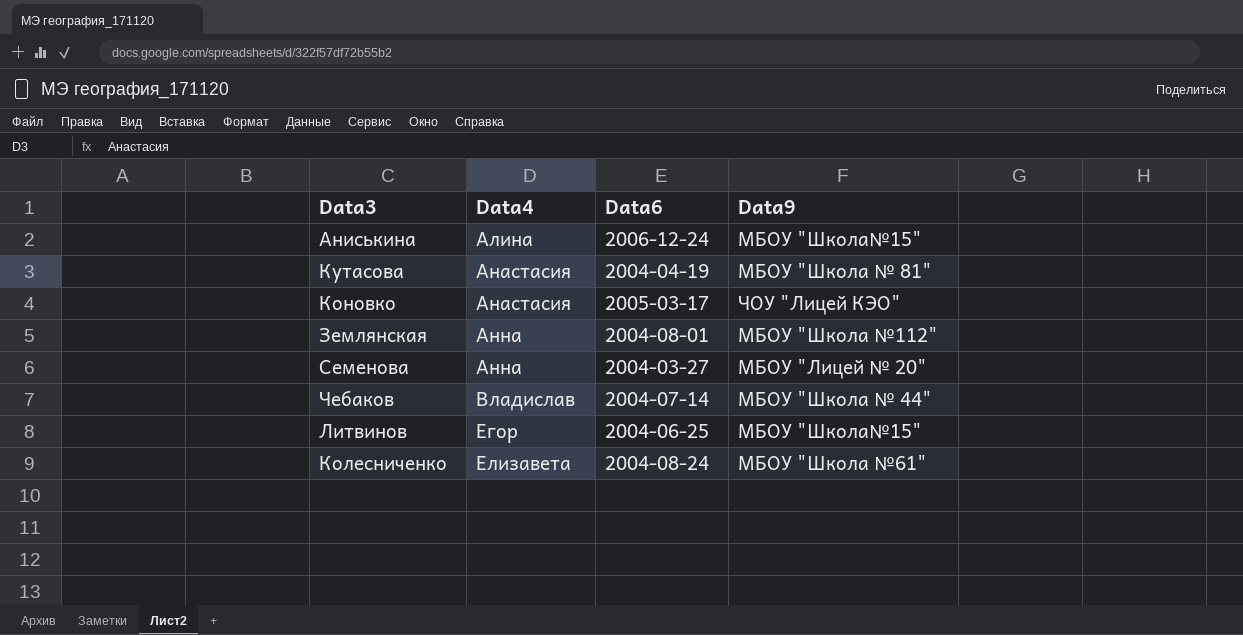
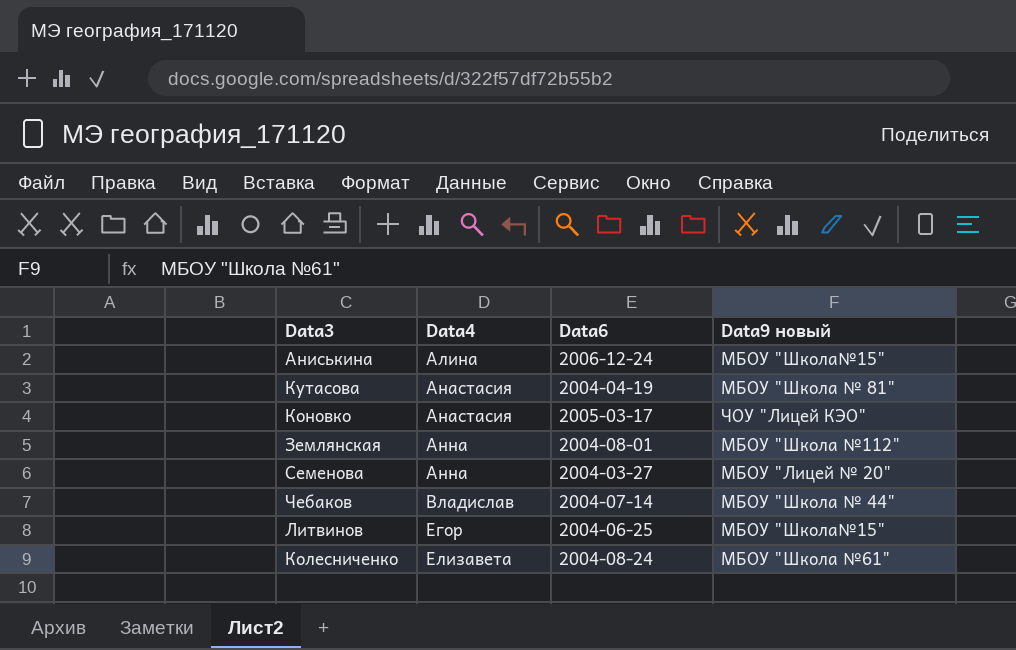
column name: Data9 -> Data9 новый

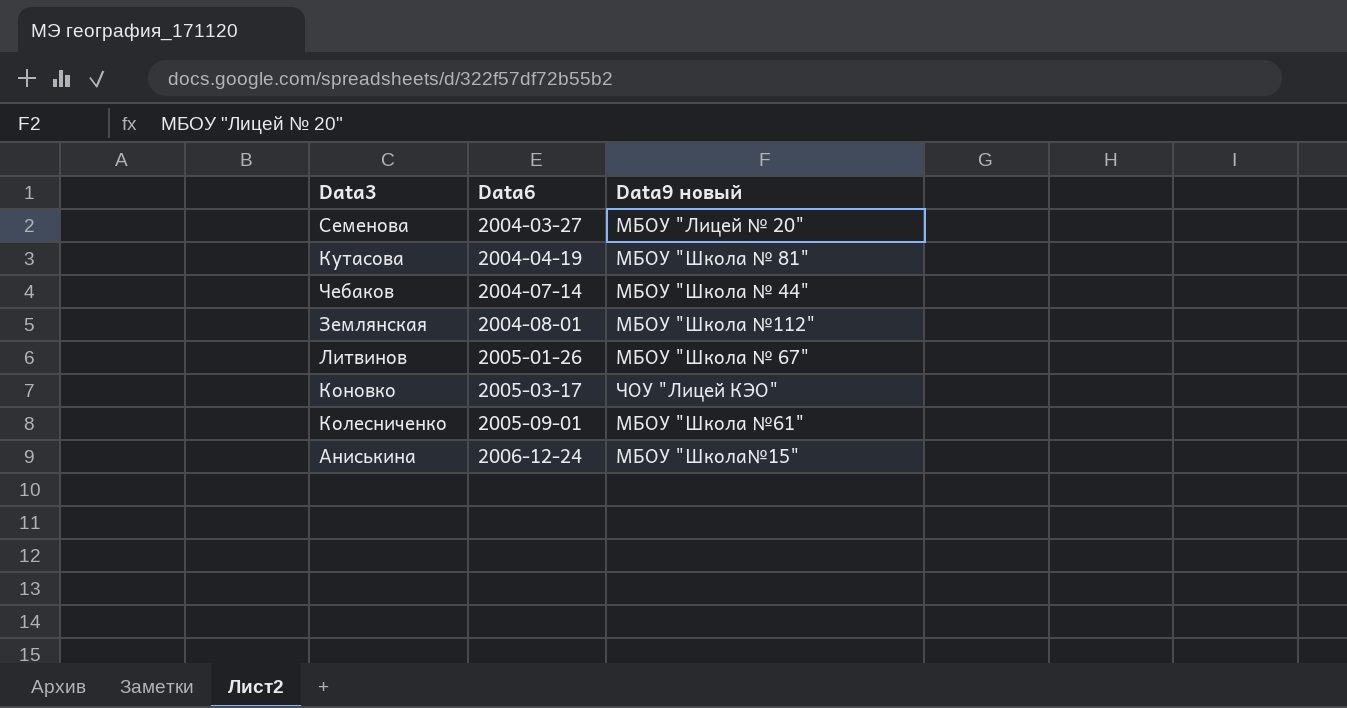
row order: Data4 ascending -> Data6 ascending
column Data4 | position: 2 -> none
Литвинов | Data6: 2004-06-25 -> 2005-01-26
Литвинов | Data9 новый: МБОУ "Школа№15" -> МБОУ "Школа № 67"
Колесниченко | Data6: 2004-08-24 -> 2005-09-01

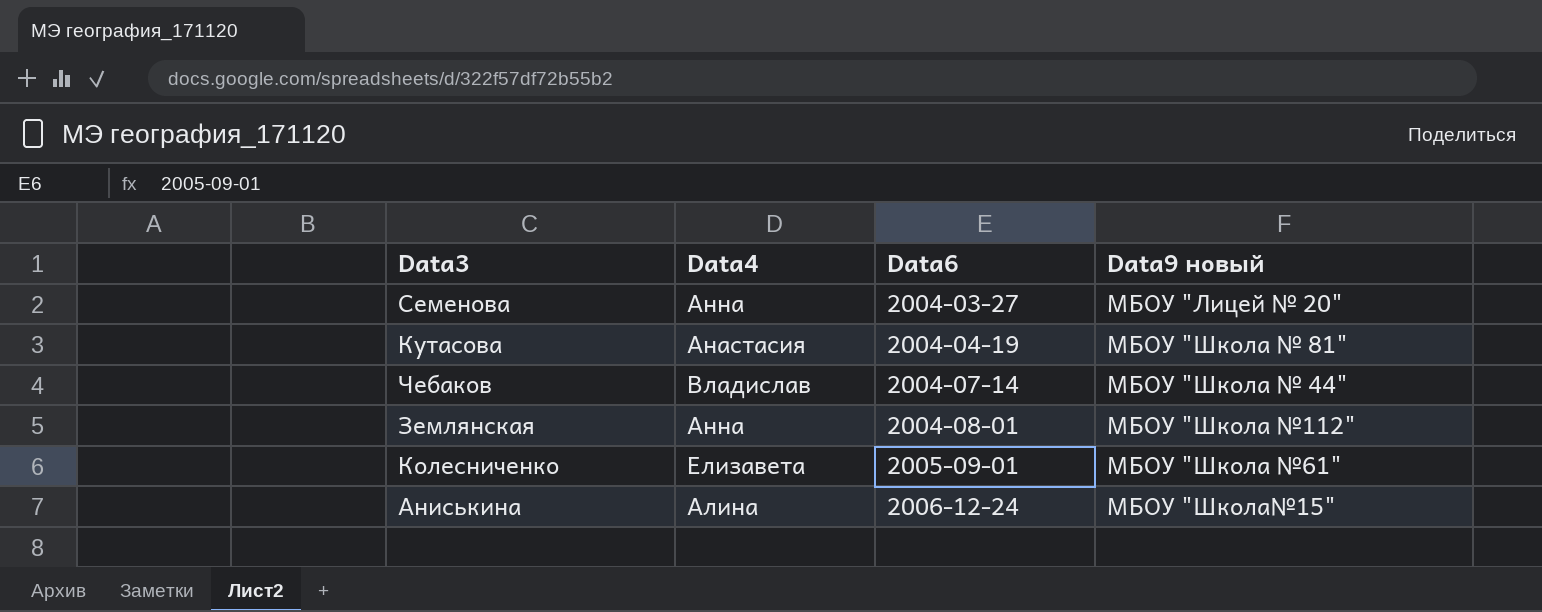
column Data4 | position: none -> 2
row Литвинов: 2005-01-26 | МБОУ "Школа № 67" -> none
row Коновко: 2005-03-17 | ЧОУ "Лицей КЭО" -> none

